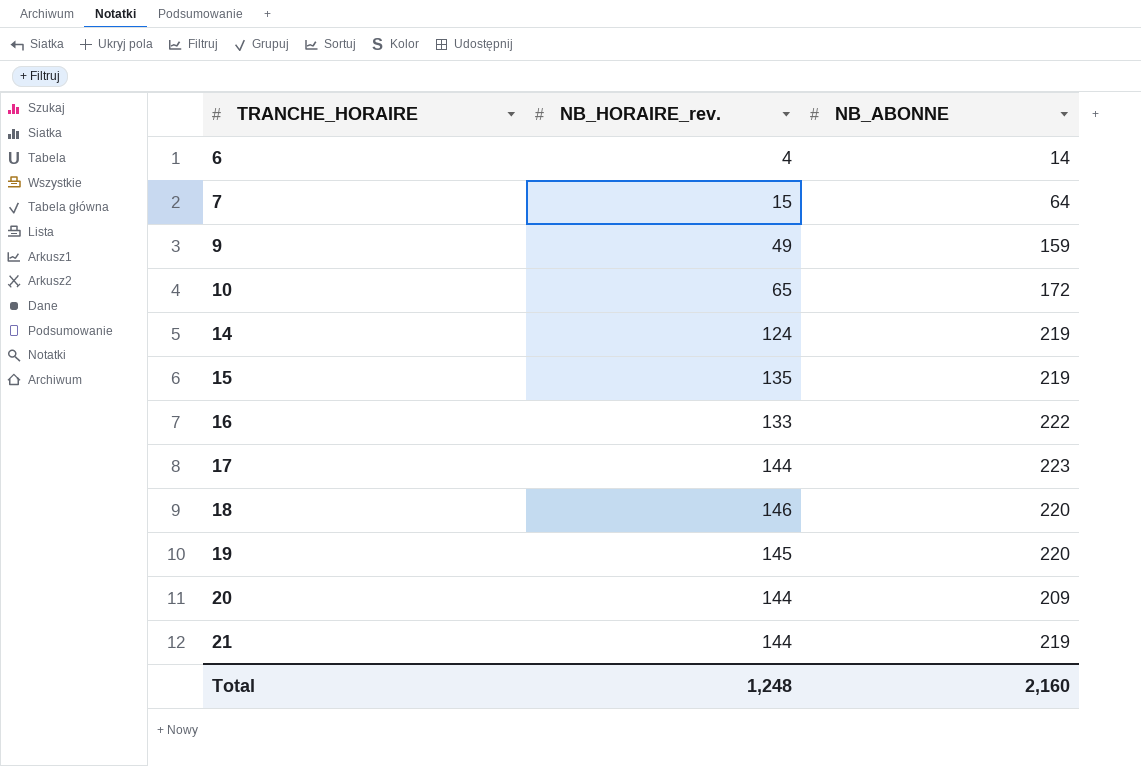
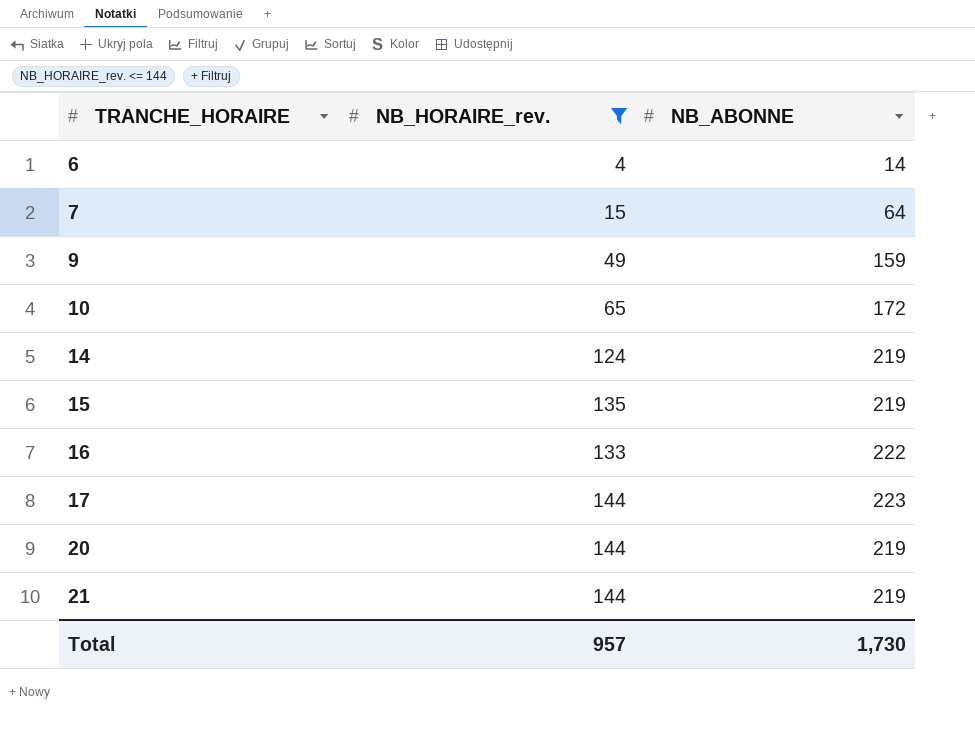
filter: none -> NB_HORAIRE_rev. <= 144
20 | NB_ABONNE: 209 -> 219
Total | NB_HORAIRE_rev.: 1,248 -> 957
Total | NB_ABONNE: 2,160 -> 1,730

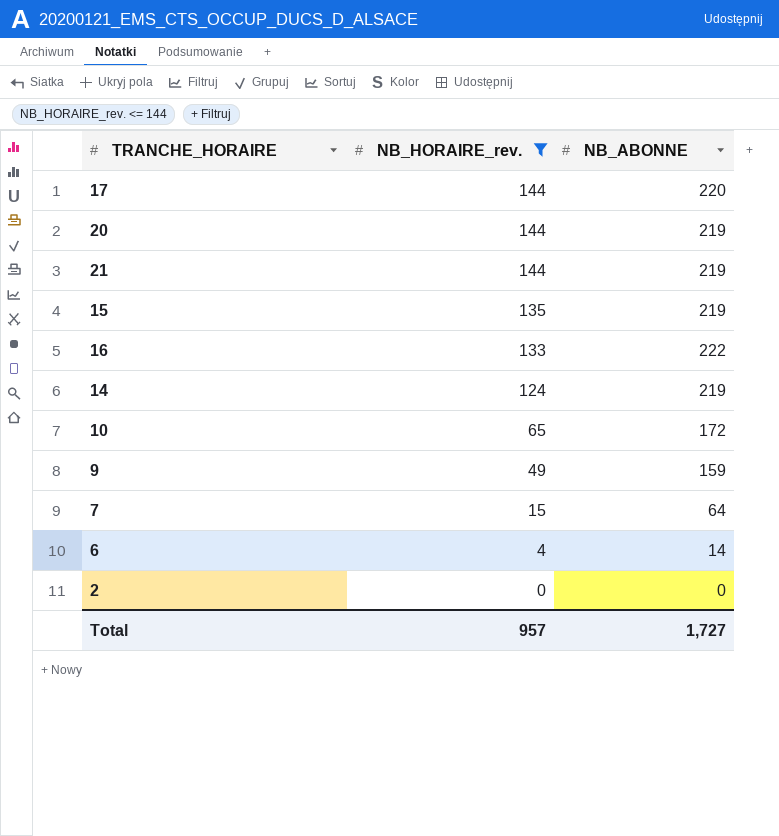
row order: TRANCHE_HORAIRE ascending -> NB_HORAIRE_rev. descending
17 | NB_ABONNE: 223 -> 220
row 2: none -> 0 | 0
Total | NB_ABONNE: 1,730 -> 1,727

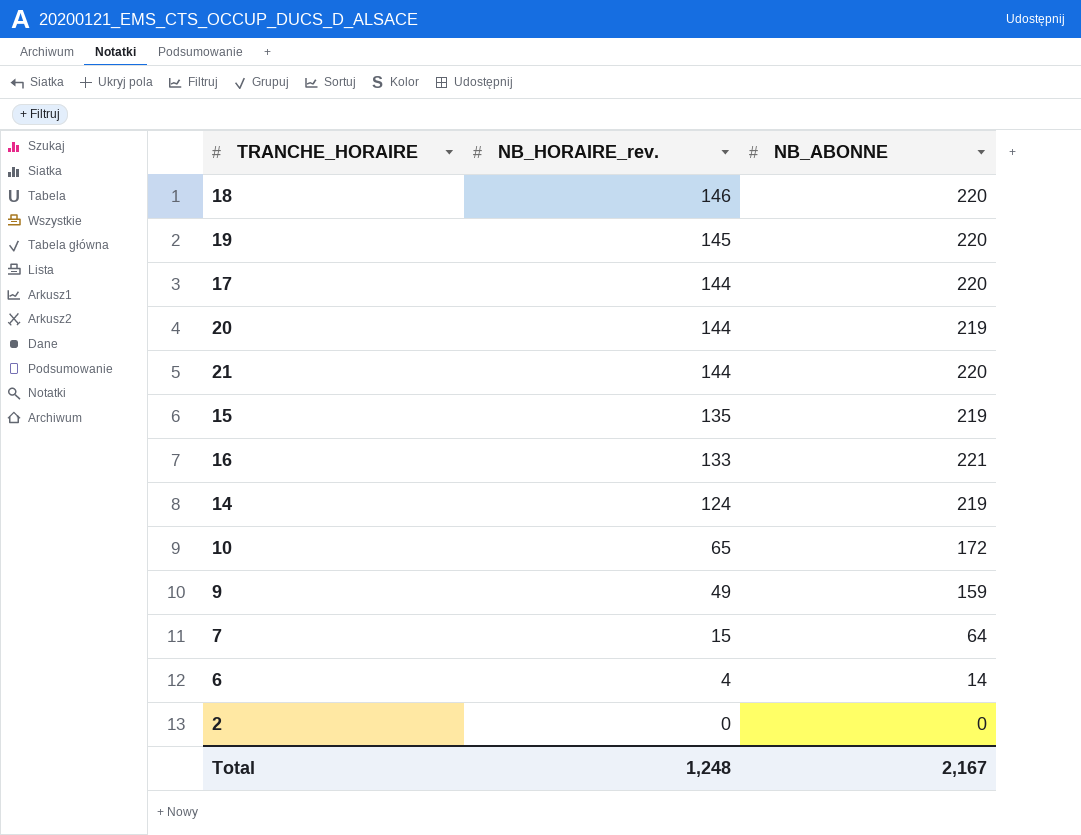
filter: NB_HORAIRE_rev. <= 144 -> none
21 | NB_ABONNE: 219 -> 220
16 | NB_ABONNE: 222 -> 221
Total | NB_HORAIRE_rev.: 957 -> 1,248
Total | NB_ABONNE: 1,727 -> 2,167

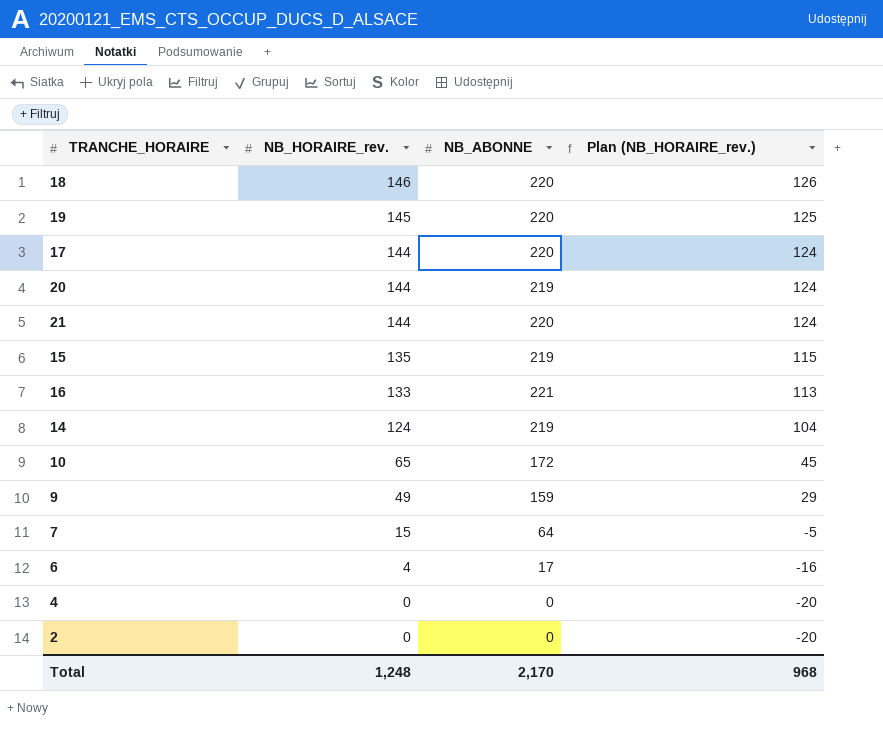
column Plan (NB_HORAIRE_rev.) | formula: none -> [NB_HORAIRE_rev.] - 20
6 | NB_ABONNE: 14 -> 17
row 4: none -> 0 | 0 | -20
Total | NB_ABONNE: 2,167 -> 2,170

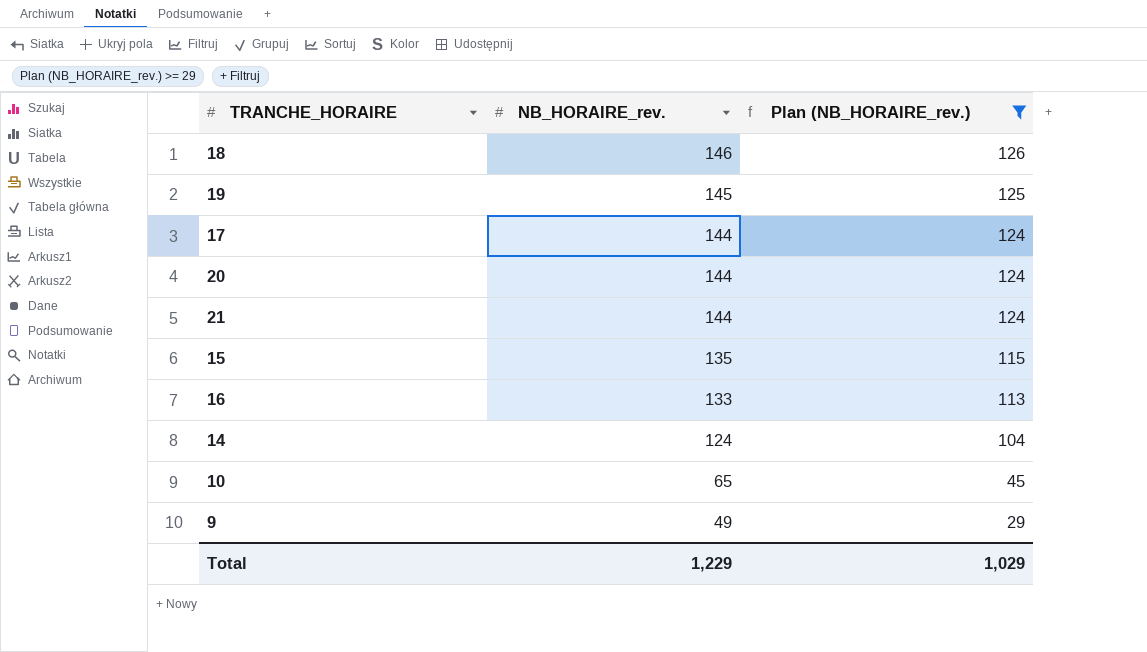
filter: none -> Plan (NB_HORAIRE_rev.) >= 29
column NB_ABONNE | position: 3 -> none
Total | NB_HORAIRE_rev.: 1,248 -> 1,229
Total | Plan (NB_HORAIRE_rev.): 968 -> 1,029

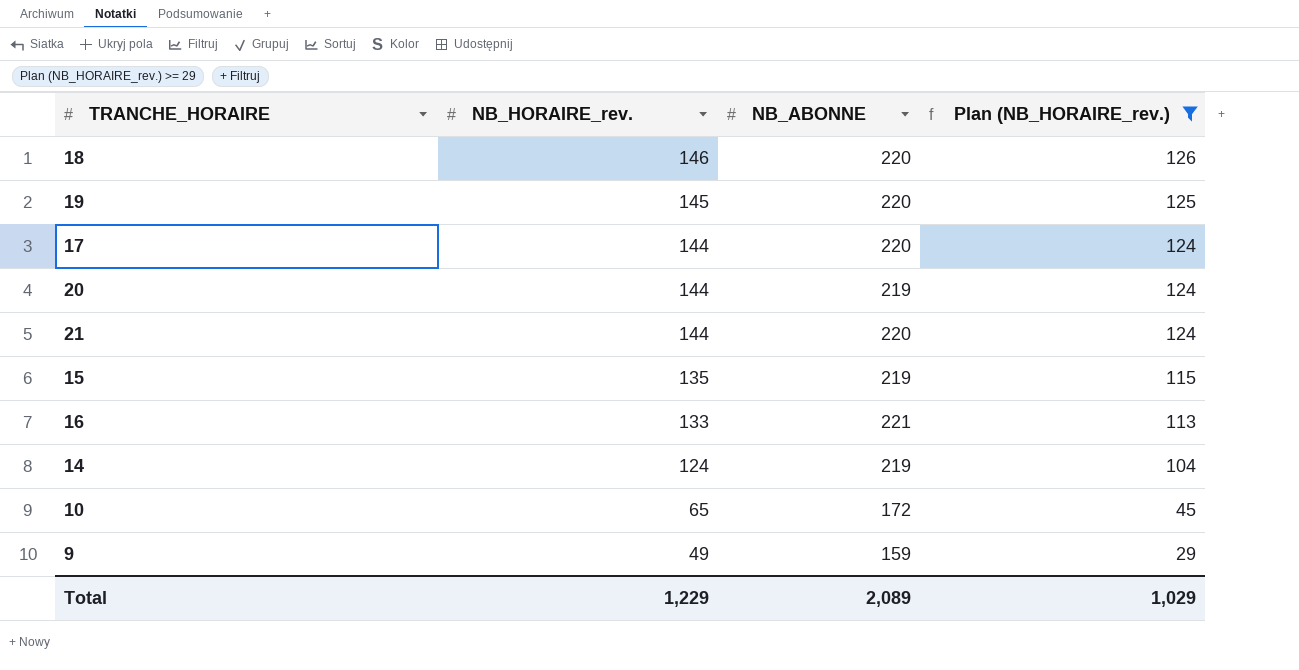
column NB_ABONNE | position: none -> 3

